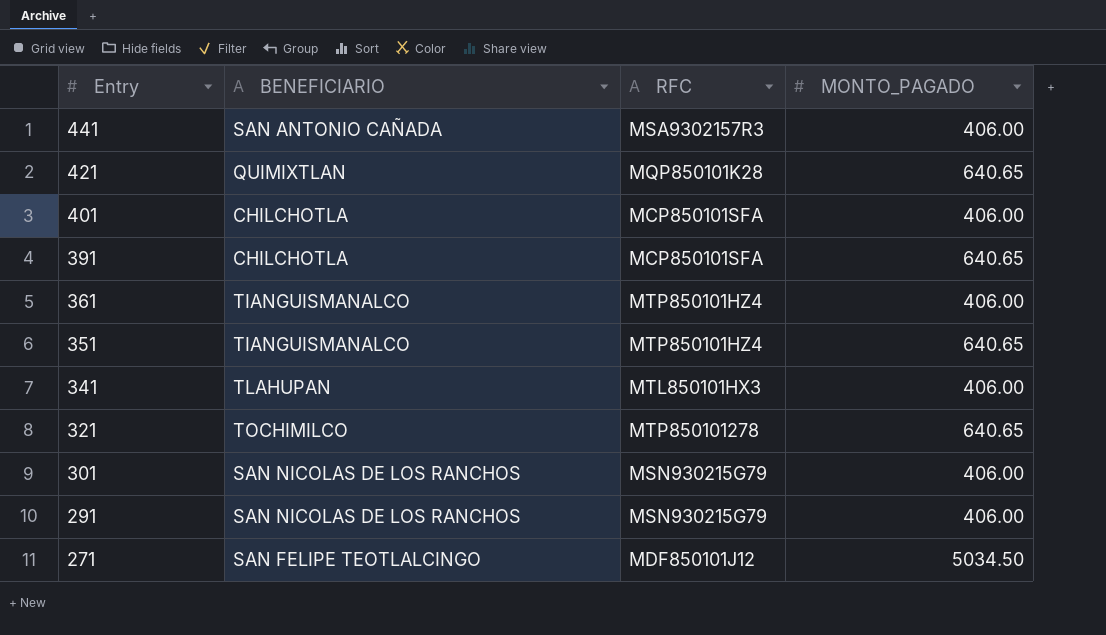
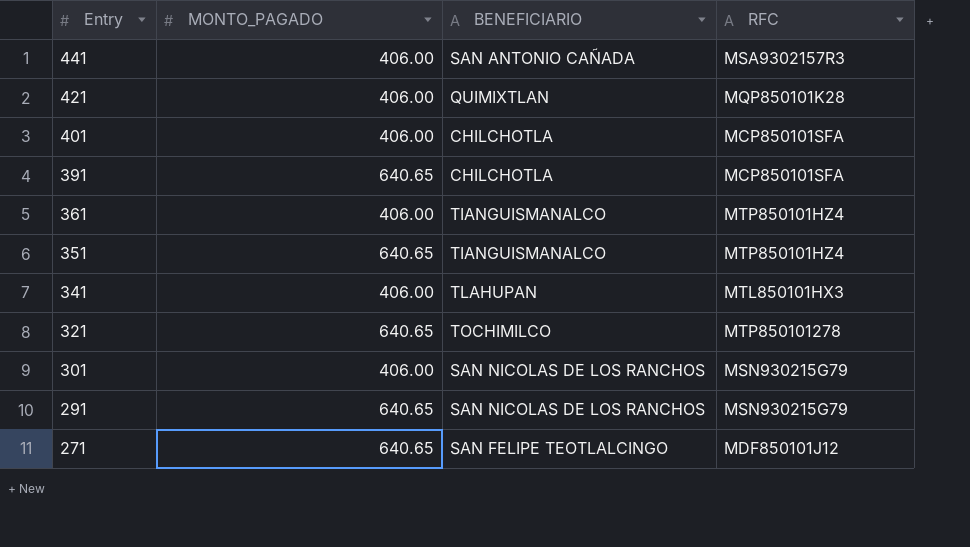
column MONTO_PAGADO | position: 4 -> 2
421 | MONTO_PAGADO: 640.65 -> 406.00
291 | MONTO_PAGADO: 406.00 -> 640.65
271 | MONTO_PAGADO: 5034.50 -> 640.65

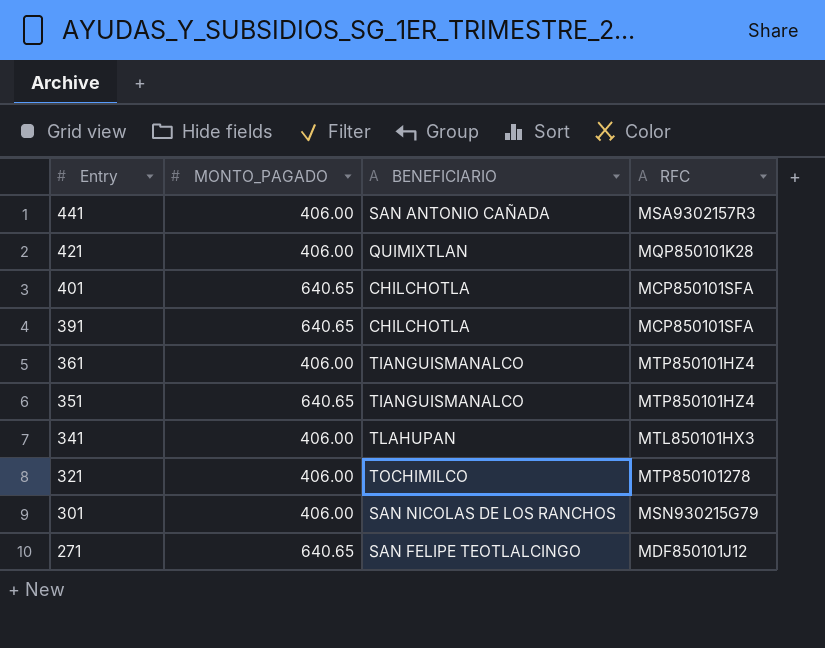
row 291: 640.65 | SAN NICOLAS DE LOS RANCHOS | MSN930215G79 -> none
401 | MONTO_PAGADO: 406.00 -> 640.65
321 | MONTO_PAGADO: 640.65 -> 406.00

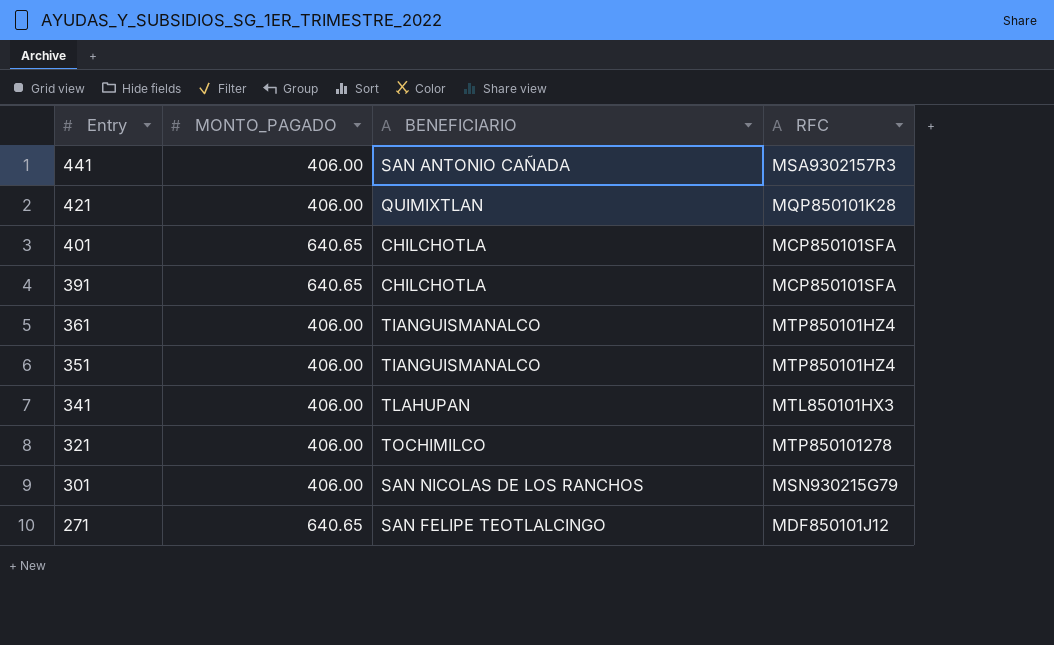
351 | MONTO_PAGADO: 640.65 -> 406.00

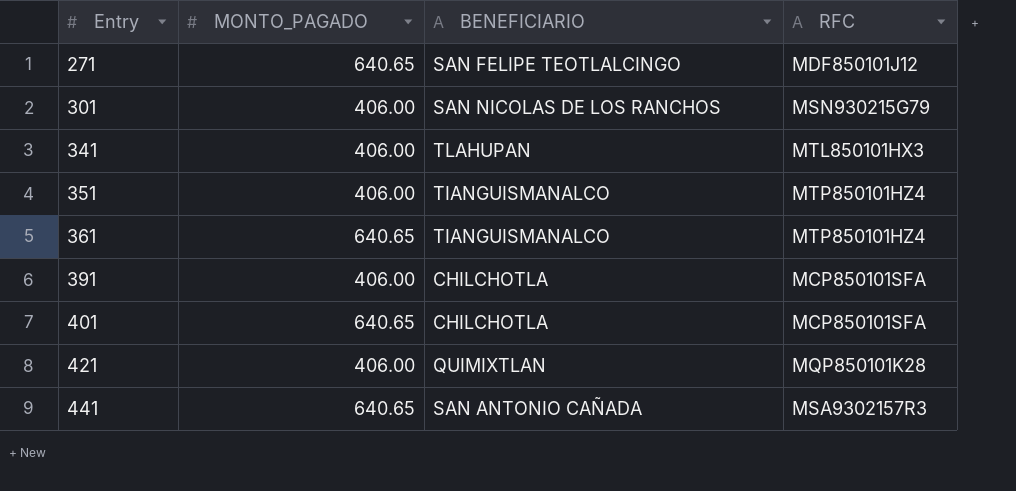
row order: Entry descending -> Entry ascending
row 321: 406.00 | TOCHIMILCO | MTP850101278 -> none
361 | MONTO_PAGADO: 406.00 -> 640.65
391 | MONTO_PAGADO: 640.65 -> 406.00
441 | MONTO_PAGADO: 406.00 -> 640.65

